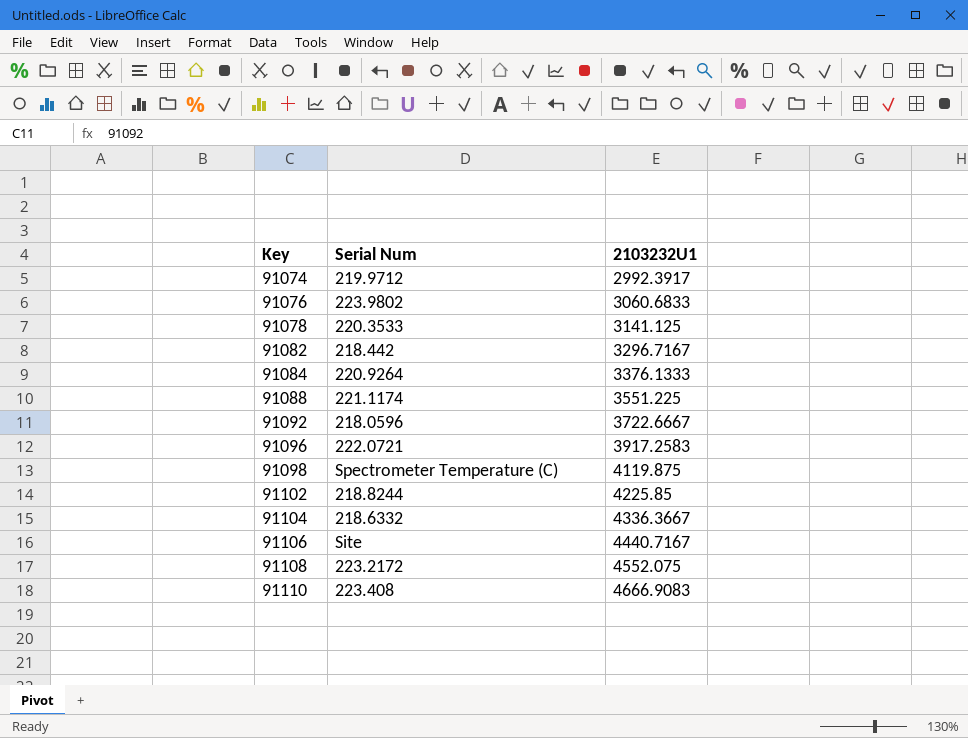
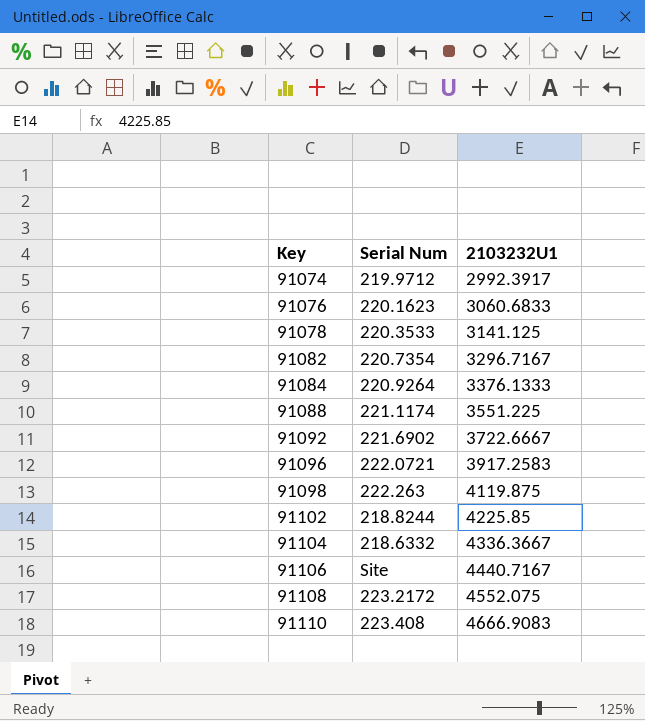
91076 | Serial Num: 223.9802 -> 220.1623
91082 | Serial Num: 218.442 -> 220.7354
91092 | Serial Num: 218.0596 -> 221.6902
91098 | Serial Num: Spectrometer Temperature (C) -> 222.263

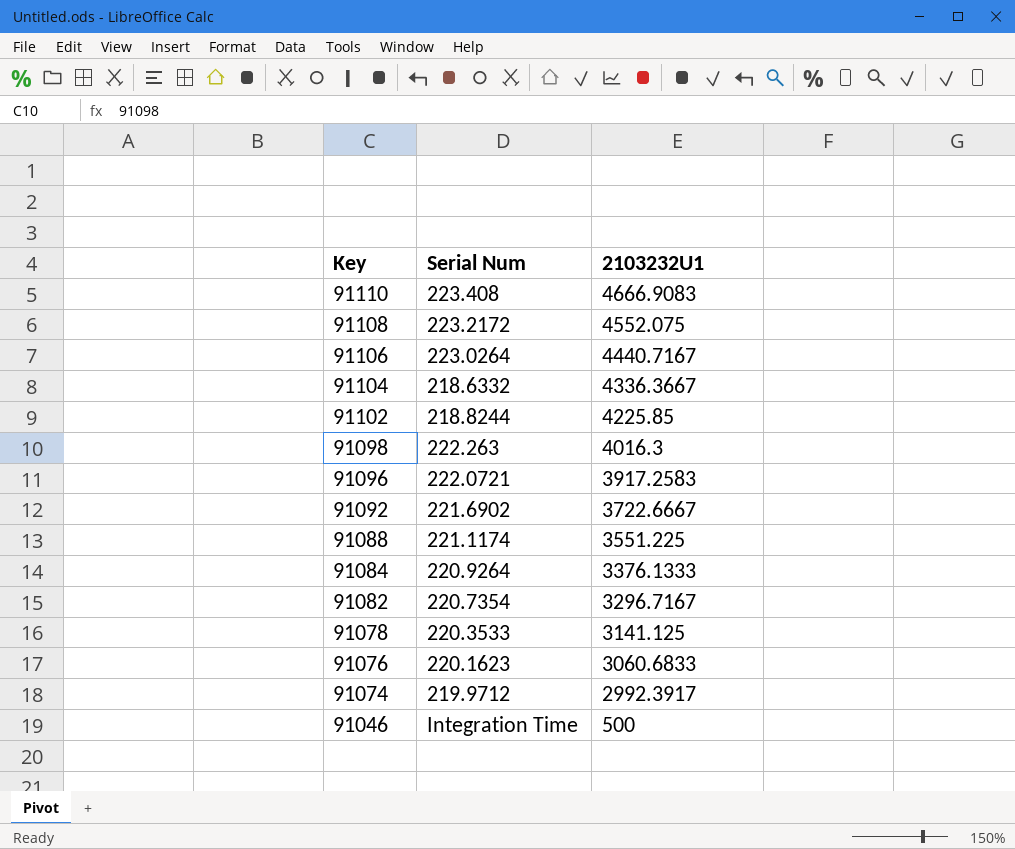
row order: Key ascending -> Key descending
91106 | Serial Num: Site -> 223.0264
91098 | 2103232U1: 4119.875 -> 4016.3
row 91046: none -> Integration Time | 500

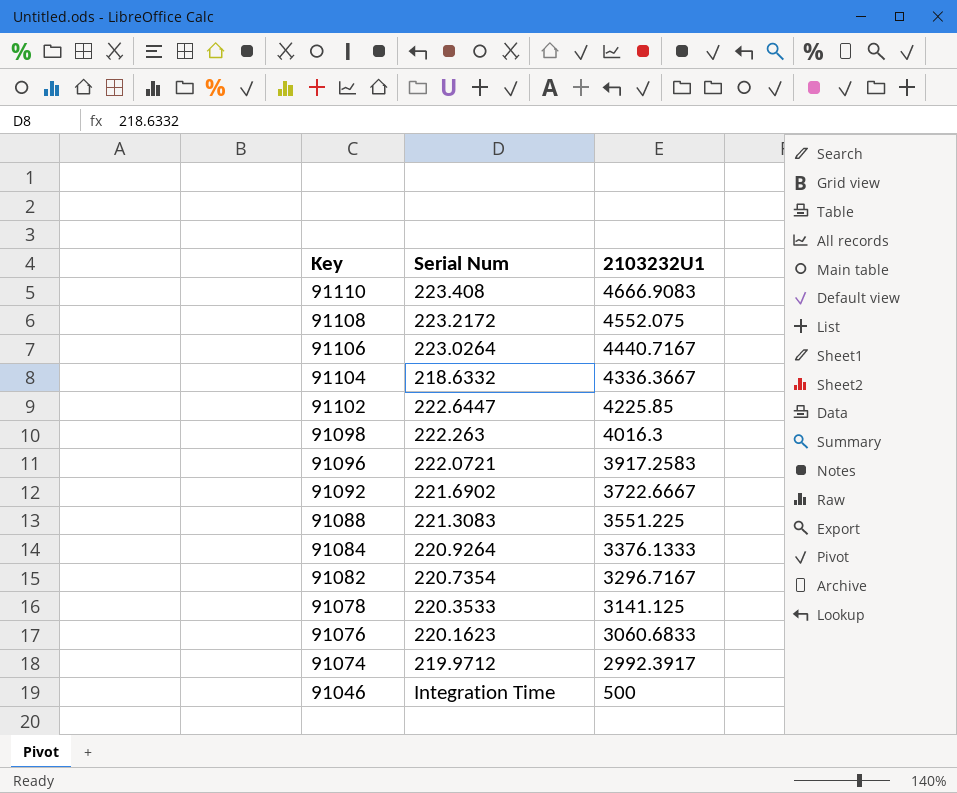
91102 | Serial Num: 218.8244 -> 222.6447
91088 | Serial Num: 221.1174 -> 221.3083

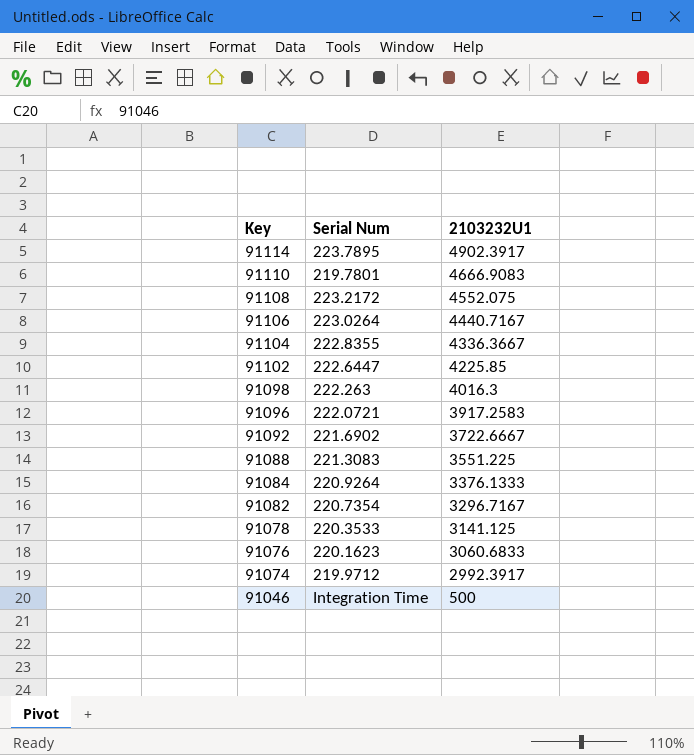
row 91114: none -> 223.7895 | 4902.3917
91110 | Serial Num: 223.408 -> 219.7801
91104 | Serial Num: 218.6332 -> 222.8355

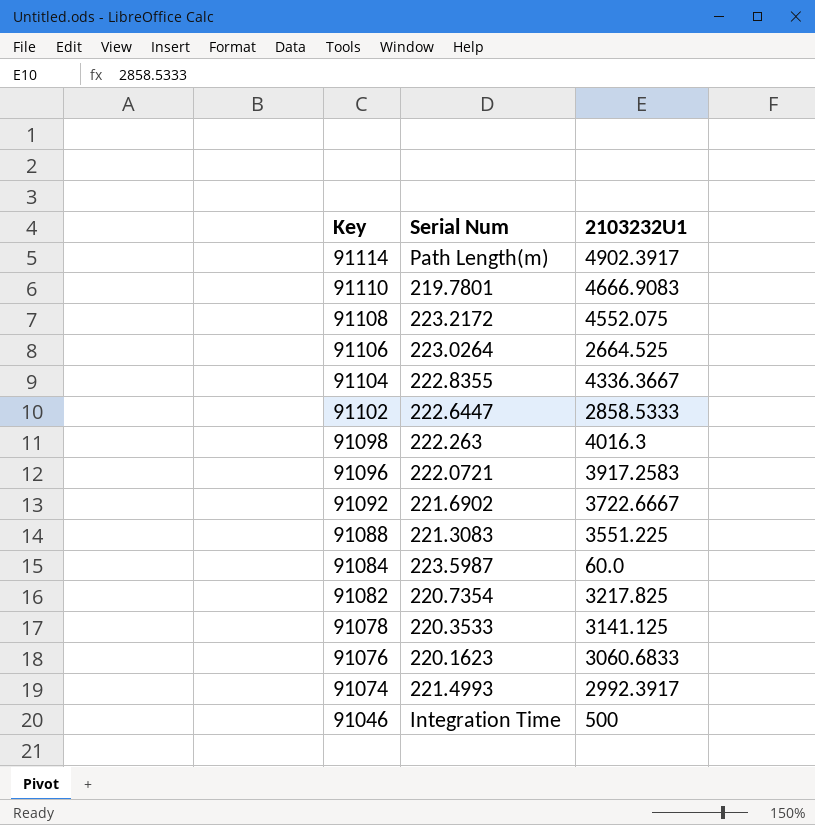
91114 | Serial Num: 223.7895 -> Path Length(m)
91106 | 2103232U1: 4440.7167 -> 2664.525
91102 | 2103232U1: 4225.85 -> 2858.5333
91084 | Serial Num: 220.9264 -> 223.5987
91084 | 2103232U1: 3376.1333 -> 60.0
91082 | 2103232U1: 3296.7167 -> 3217.825
91074 | Serial Num: 219.9712 -> 221.4993

